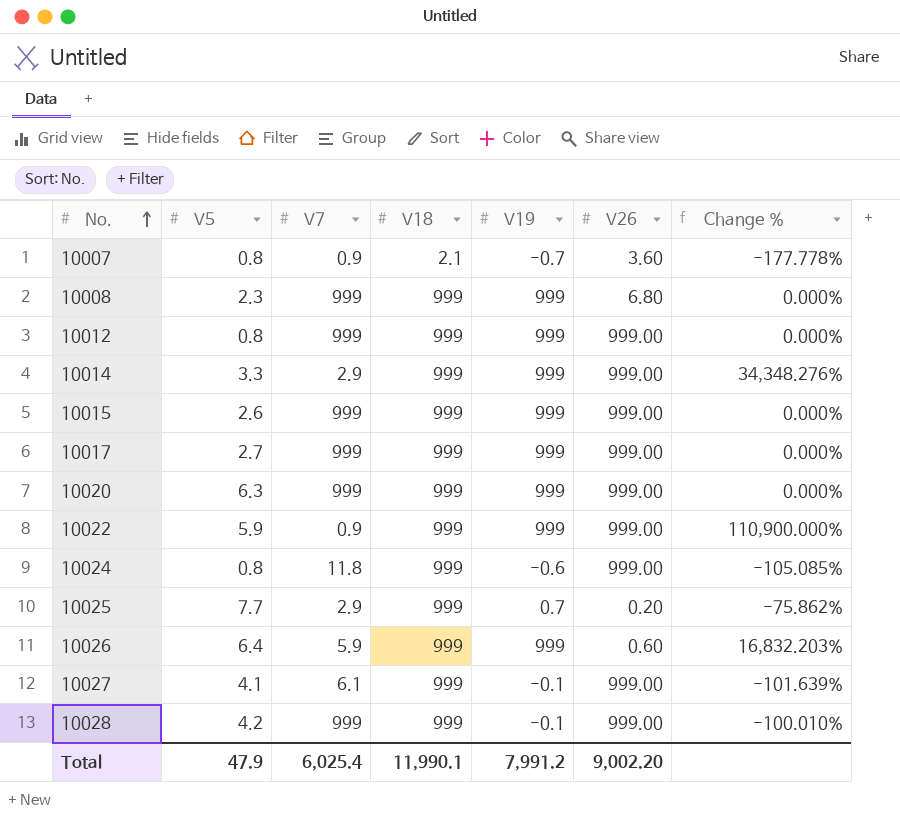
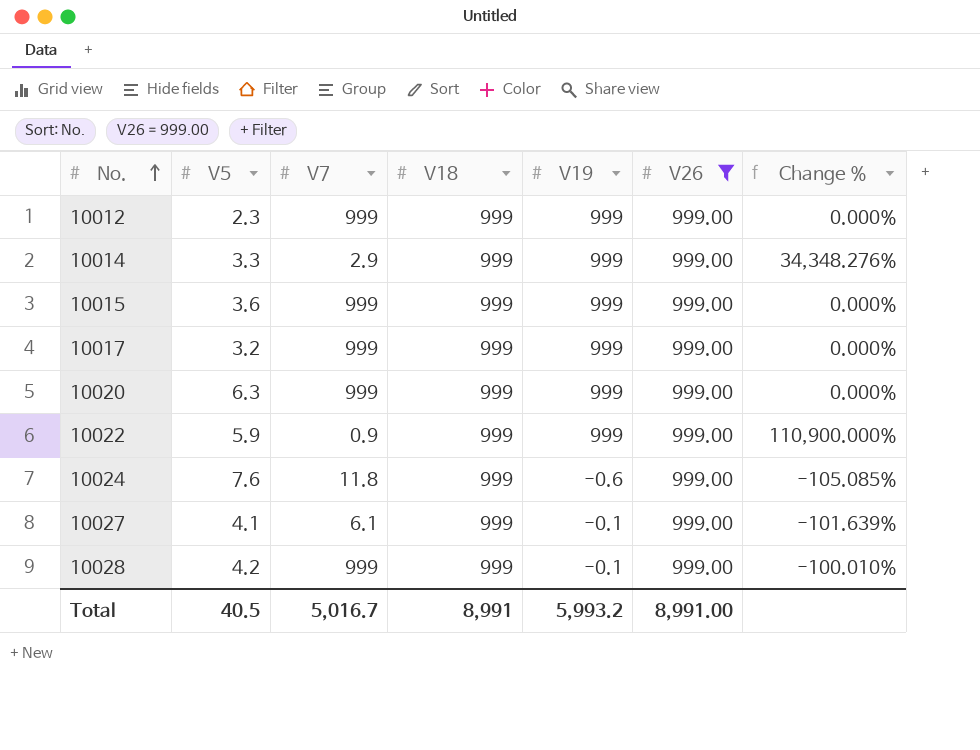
filter: none -> V26 = 999.00
10012 | V5: 0.8 -> 2.3
10015 | V5: 2.6 -> 3.6
10017 | V5: 2.7 -> 3.2
10024 | V5: 0.8 -> 7.6
Total | V5: 47.9 -> 40.5
Total | V7: 6,025.4 -> 5,016.7
Total | V18: 11,990.1 -> 8,991
Total | V19: 7,991.2 -> 5,993.2
Total | V26: 9,002.20 -> 8,991.00

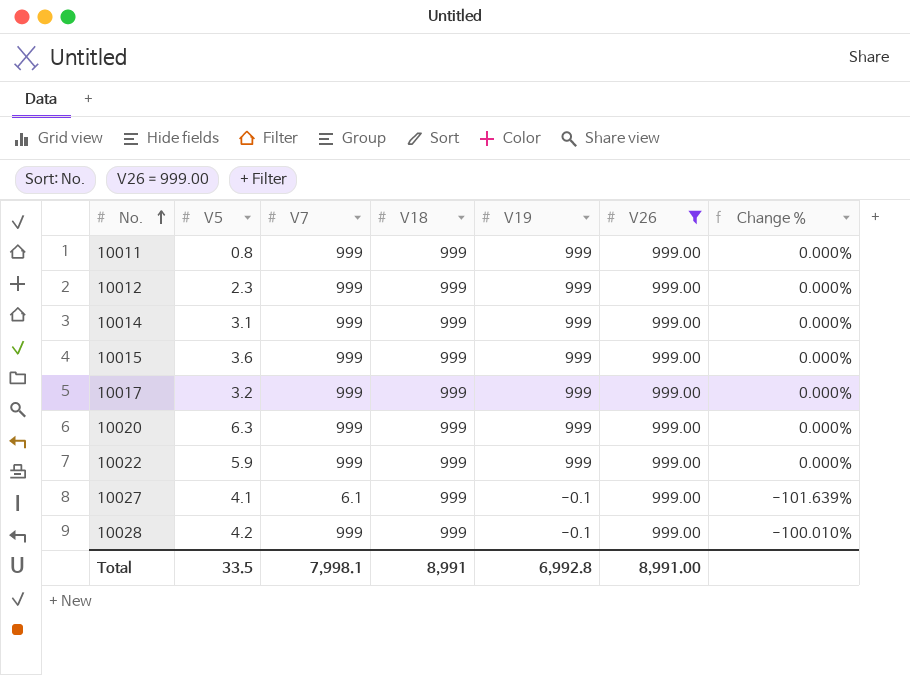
row 10024: 7.6 | 11.8 | 999 | -0.6 | 999.00 | -105.085% -> none
row 10011: none -> 0.8 | 999 | 999 | 999 | 999.00 | 0.000%
10014 | V5: 3.3 -> 3.1
10014 | V7: 2.9 -> 999
10014 | Change %: 34,348.276% -> 0.000%
10022 | V7: 0.9 -> 999
10022 | Change %: 110,900.000% -> 0.000%
Total | V5: 40.5 -> 33.5
Total | V7: 5,016.7 -> 7,998.1
Total | V19: 5,993.2 -> 6,992.8

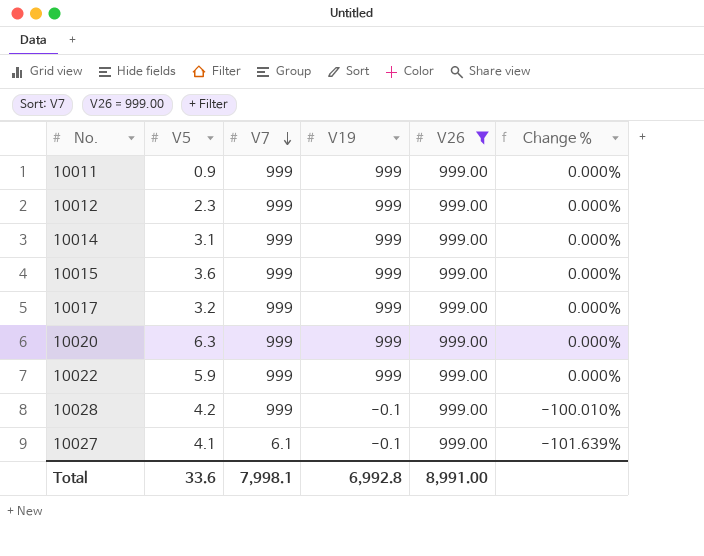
row order: No. ascending -> V7 descending
column V18 | position: 4 -> none
10011 | V5: 0.8 -> 0.9
Total | V5: 33.5 -> 33.6

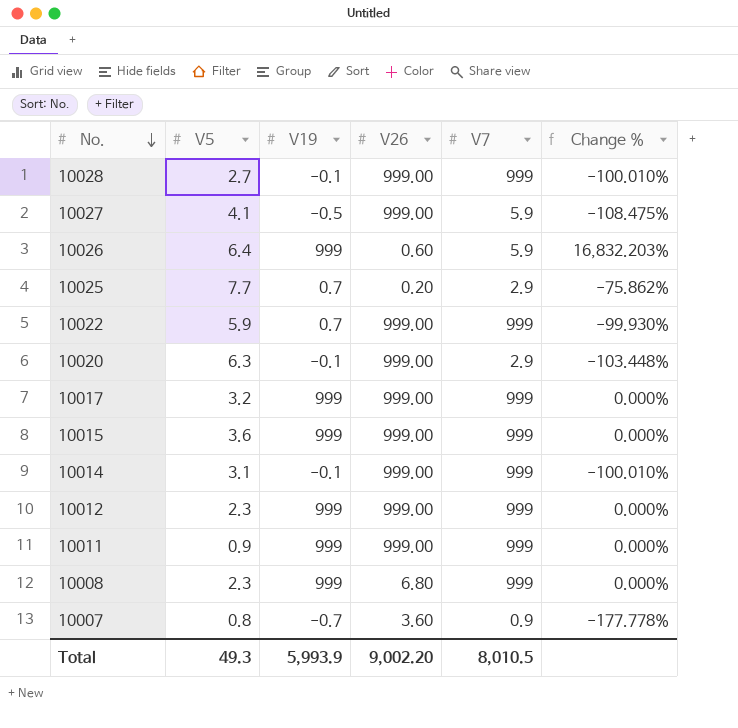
filter: V26 = 999.00 -> none
row order: V7 descending -> No. descending
column V7 | position: 3 -> 5
10028 | V5: 4.2 -> 2.7
10027 | V19: -0.1 -> -0.5
10027 | V7: 6.1 -> 5.9
10027 | Change %: -101.639% -> -108.475%
10022 | V19: 999 -> 0.7
10022 | Change %: 0.000% -> -99.930%
10020 | V19: 999 -> -0.1
10020 | V7: 999 -> 2.9
10020 | Change %: 0.000% -> -103.448%
10014 | V19: 999 -> -0.1
10014 | Change %: 0.000% -> -100.010%
Total | V5: 33.6 -> 49.3
Total | V19: 6,992.8 -> 5,993.9
Total | V26: 8,991.00 -> 9,002.20
Total | V7: 7,998.1 -> 8,010.5

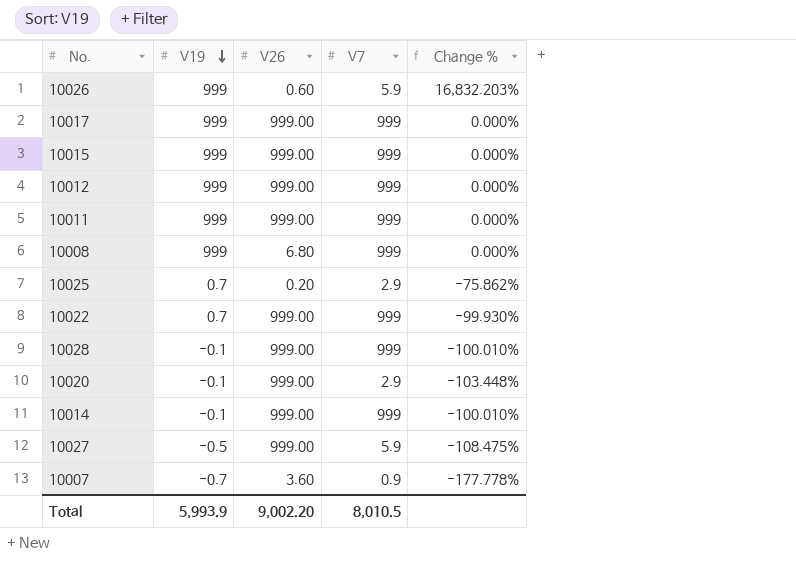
row order: No. descending -> V19 descending
column V5 | position: 2 -> none

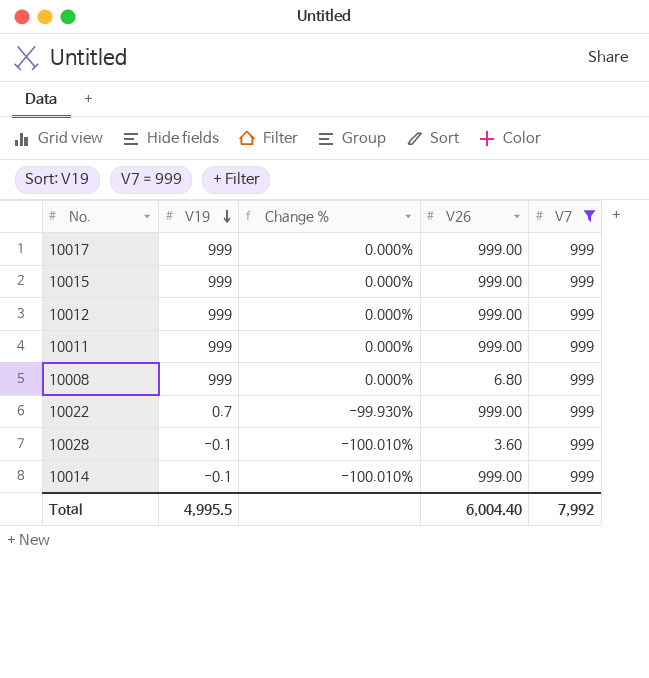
filter: none -> V7 = 999
column Change % | position: 5 -> 3
10028 | V26: 999.00 -> 3.60
Total | V19: 5,993.9 -> 4,995.5
Total | V26: 9,002.20 -> 6,004.40
Total | V7: 8,010.5 -> 7,992

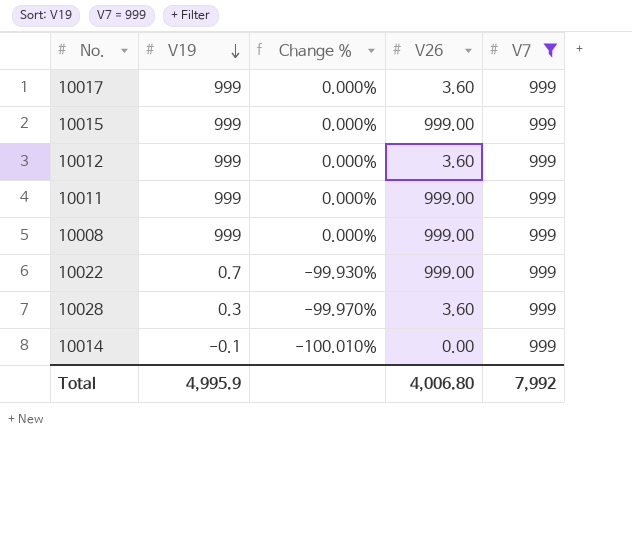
10017 | V26: 999.00 -> 3.60
10012 | V26: 999.00 -> 3.60
10008 | V26: 6.80 -> 999.00
10028 | V19: -0.1 -> 0.3
10028 | Change %: -100.010% -> -99.970%
10014 | V26: 999.00 -> 0.00
Total | V19: 4,995.5 -> 4,995.9
Total | V26: 6,004.40 -> 4,006.80

